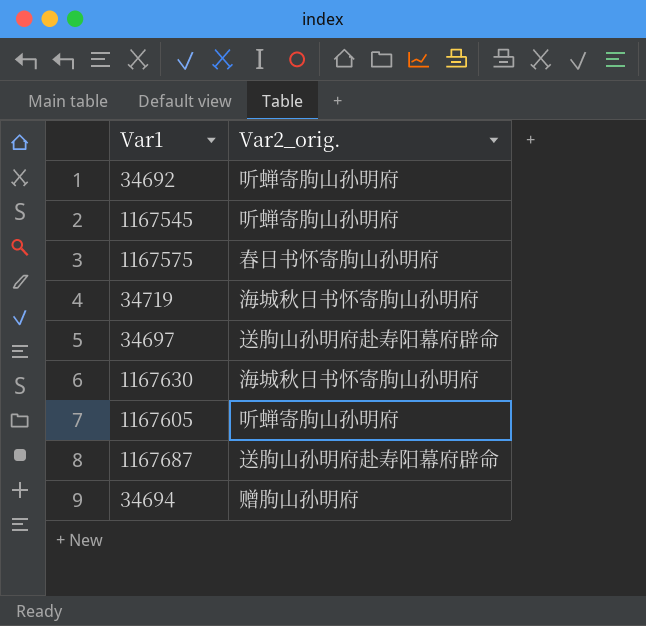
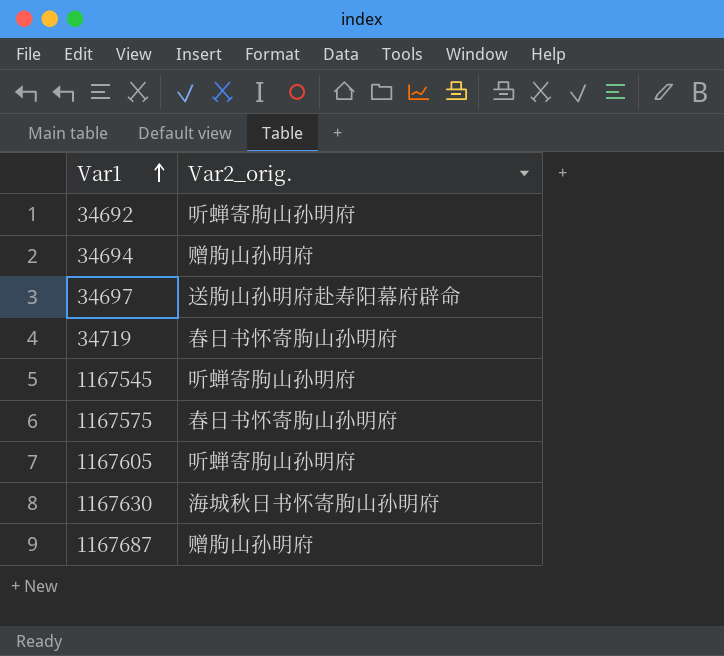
row order: none -> Var1 ascending
34719 | Var2_orig.: 海城秋日书怀寄朐山孙明府 -> 春日书怀寄朐山孙明府
1167687 | Var2_orig.: 送朐山孙明府赴寿阳幕府辟命 -> 赠朐山孙明府

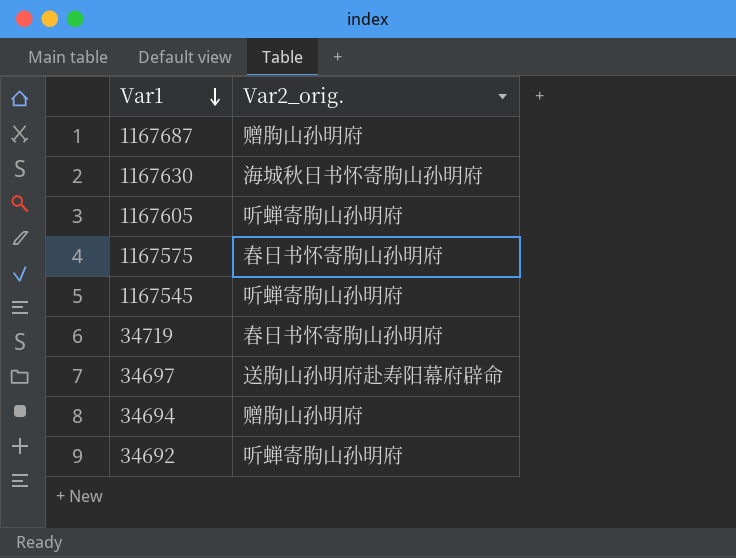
row order: Var1 ascending -> Var1 descending

